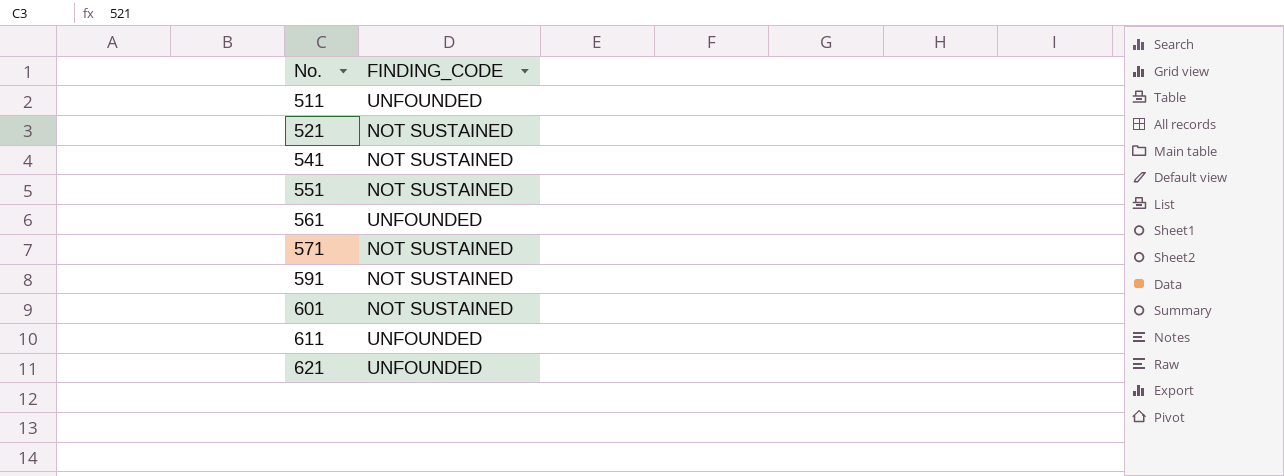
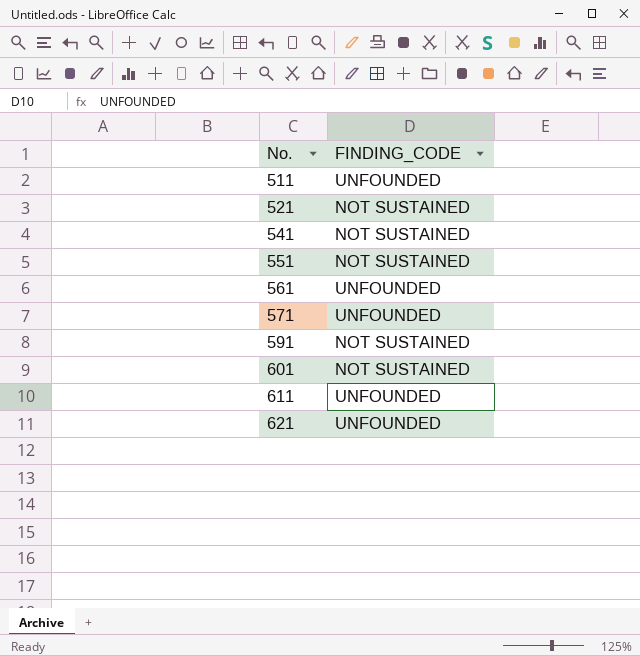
571 | FINDING_CODE: NOT SUSTAINED -> UNFOUNDED

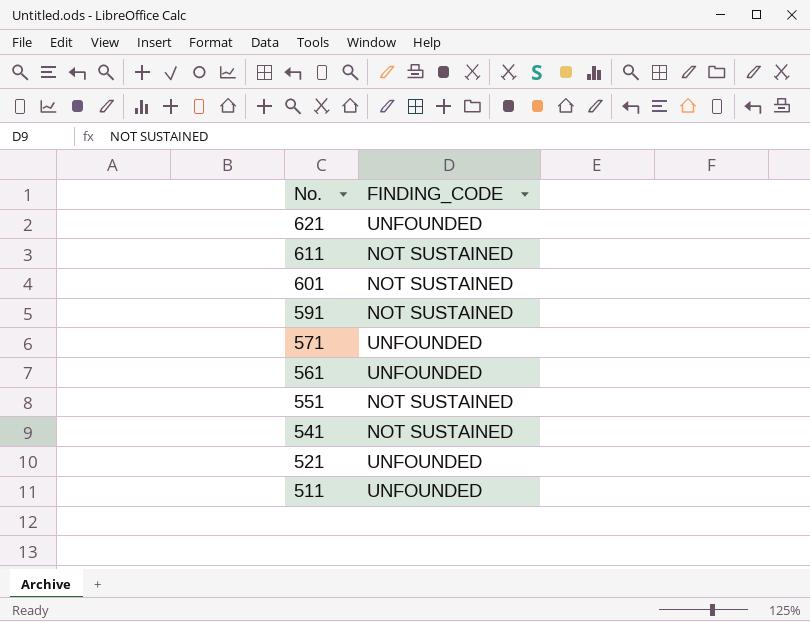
row order: No. ascending -> No. descending
611 | FINDING_CODE: UNFOUNDED -> NOT SUSTAINED
521 | FINDING_CODE: NOT SUSTAINED -> UNFOUNDED

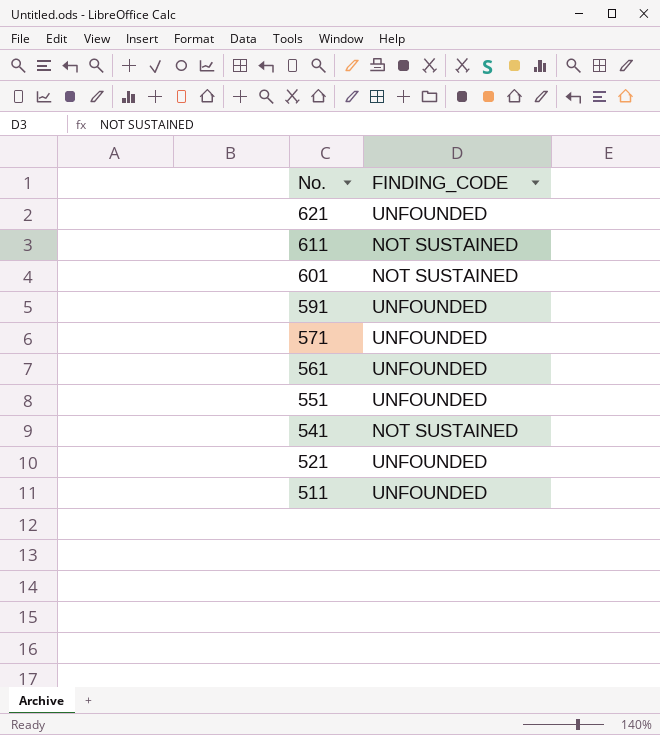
591 | FINDING_CODE: NOT SUSTAINED -> UNFOUNDED
551 | FINDING_CODE: NOT SUSTAINED -> UNFOUNDED

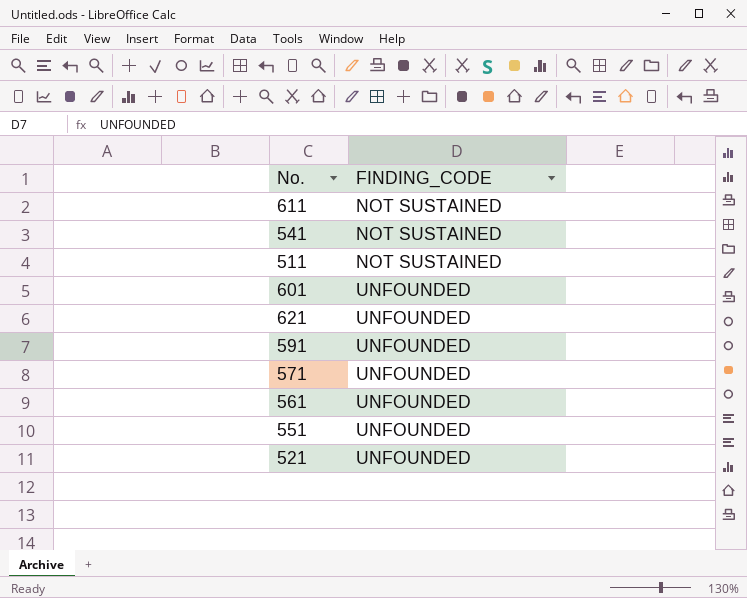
row order: No. descending -> FINDING_CODE ascending
511 | FINDING_CODE: UNFOUNDED -> NOT SUSTAINED
601 | FINDING_CODE: NOT SUSTAINED -> UNFOUNDED

